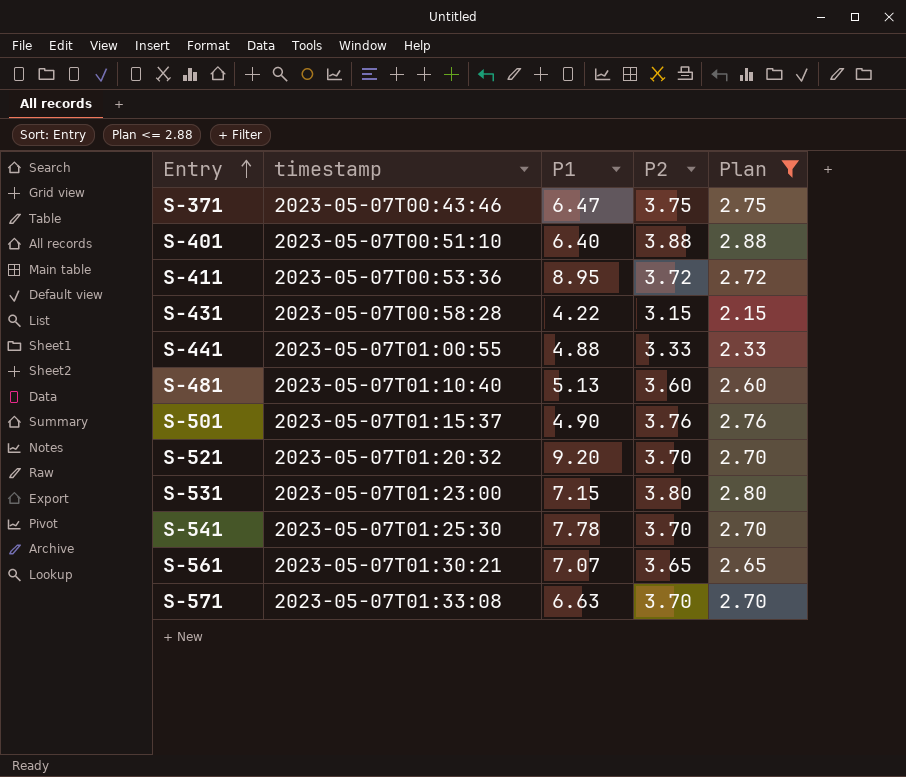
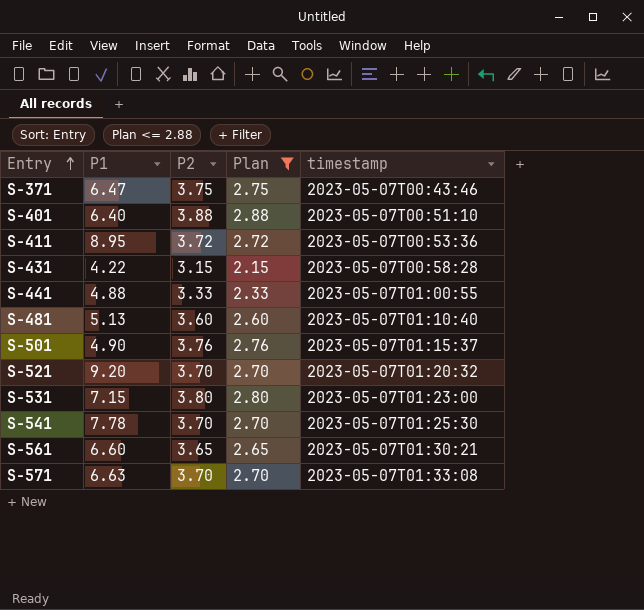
column timestamp | position: 2 -> 5
S-561 | P1: 7.07 -> 6.60

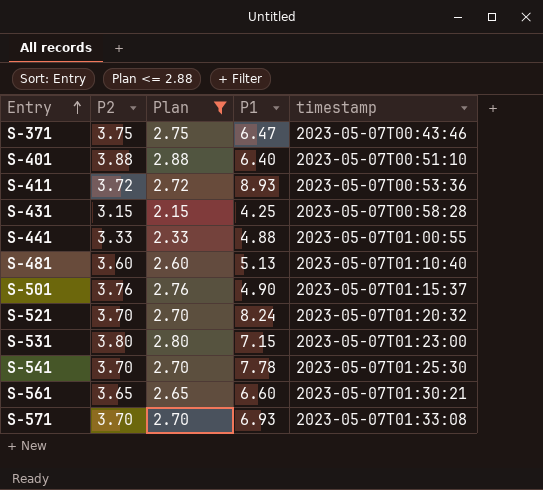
column P1 | position: 2 -> 4
S-411 | P1: 8.95 -> 8.93
S-431 | P1: 4.22 -> 4.25
S-521 | P1: 9.20 -> 8.24
S-571 | P1: 6.63 -> 6.93

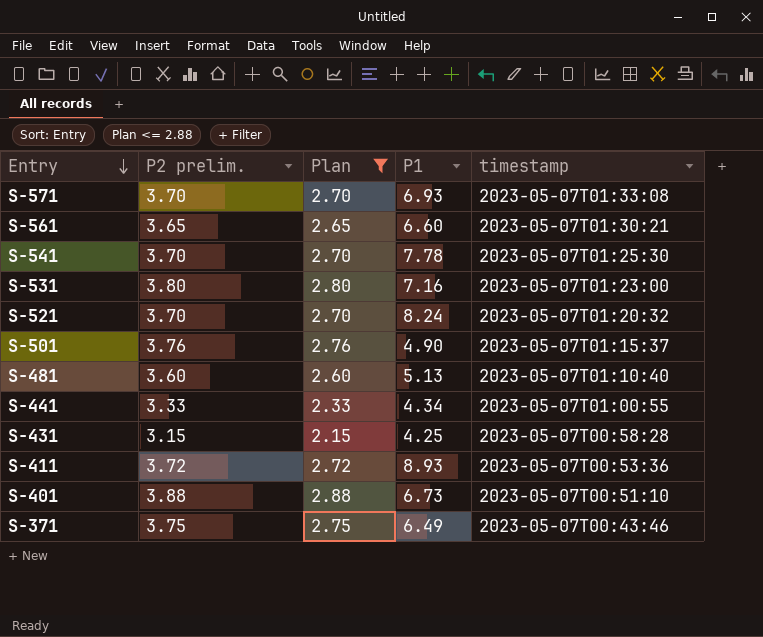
row order: Entry ascending -> Entry descending
column name: P2 -> P2 prelim.
S-531 | P1: 7.15 -> 7.16
S-441 | P1: 4.88 -> 4.34
S-401 | P1: 6.40 -> 6.73
S-371 | P1: 6.47 -> 6.49

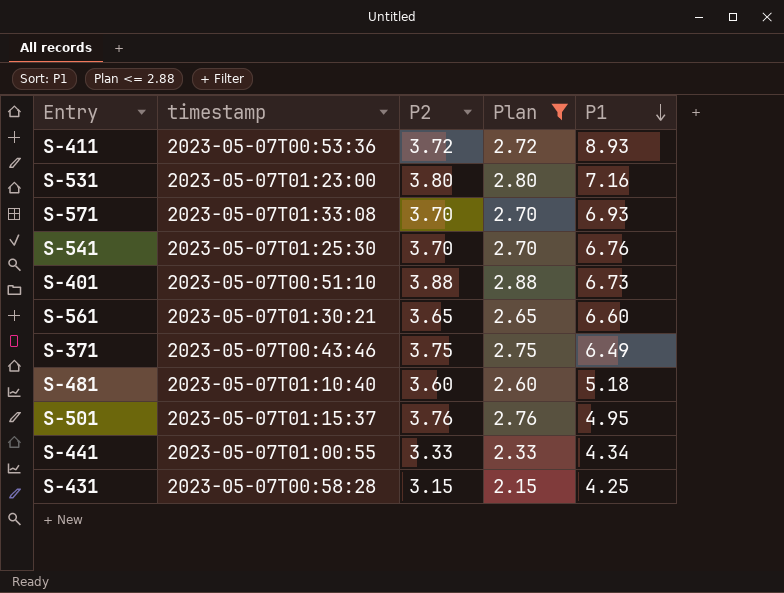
row order: Entry descending -> P1 descending
column timestamp | position: 5 -> 2
column name: P2 prelim. -> P2
row S-521: 3.70 | 2.70 | 8.24 | 2023-05-07T01:20:32 -> none
S-541 | P1: 7.78 -> 6.76
S-481 | P1: 5.13 -> 5.18
S-501 | P1: 4.90 -> 4.95

